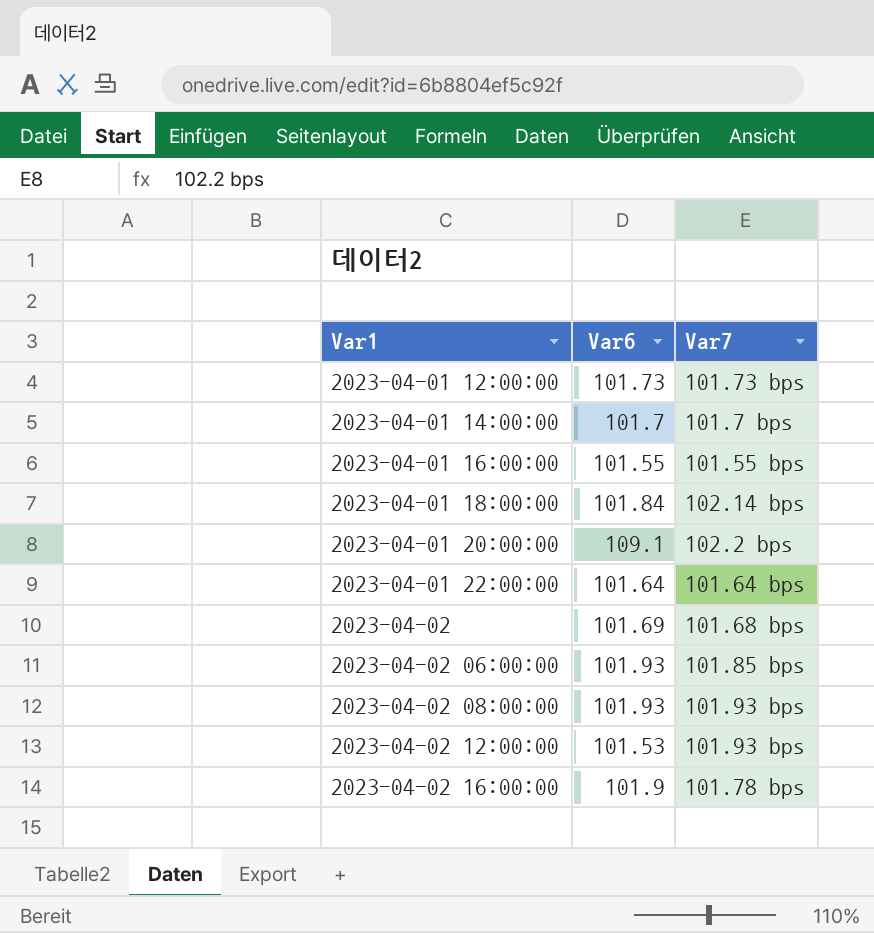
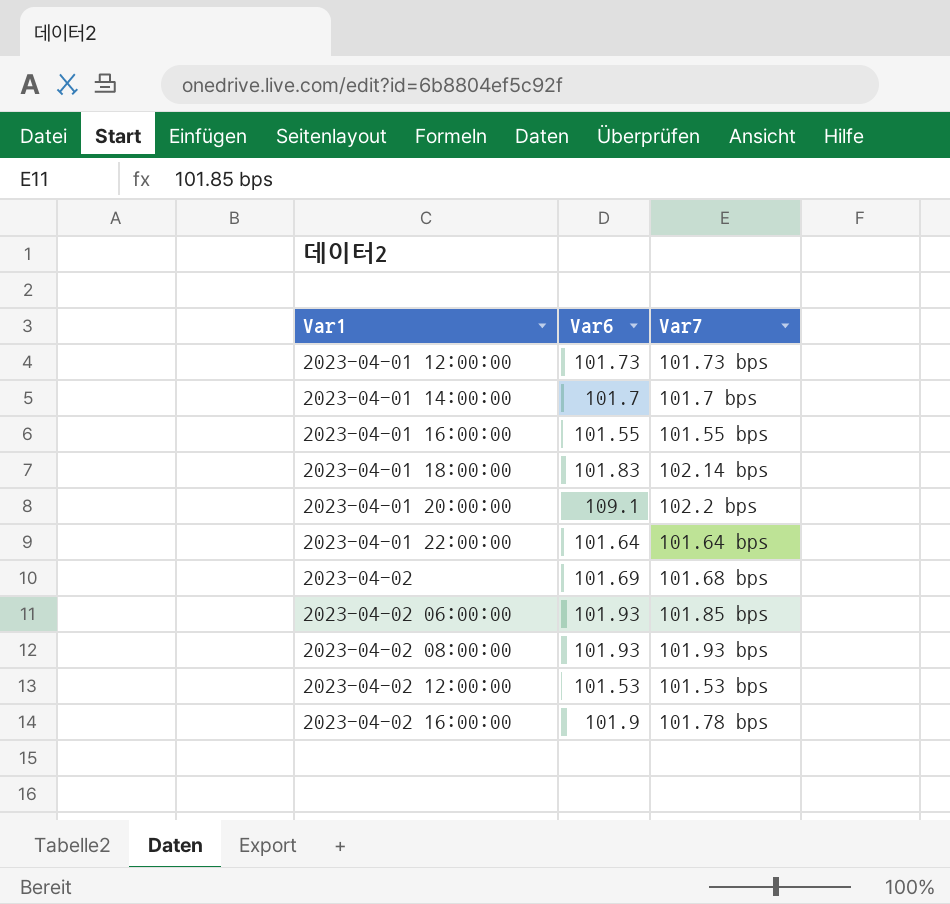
2023-04-01 18:00:00 | Var6: 101.84 -> 101.83
2023-04-02 12:00:00 | Var7: 101.93 bps -> 101.53 bps

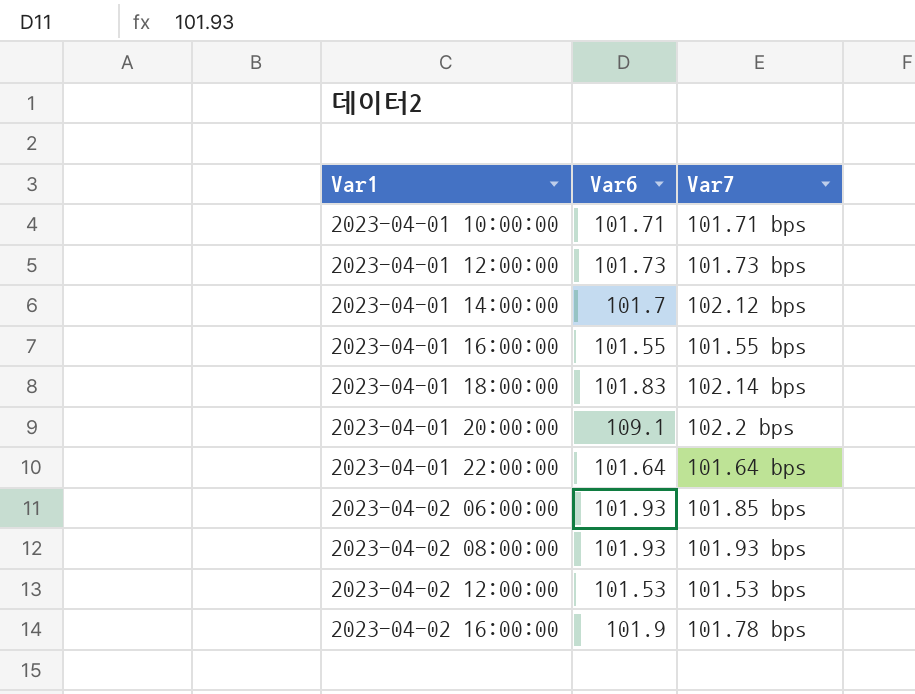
row 2023-04-02: 101.69 | 101.68 bps -> none
row 2023-04-01 10:00:00: none -> 101.71 | 101.71 bps
2023-04-01 14:00:00 | Var7: 101.7 bps -> 102.12 bps

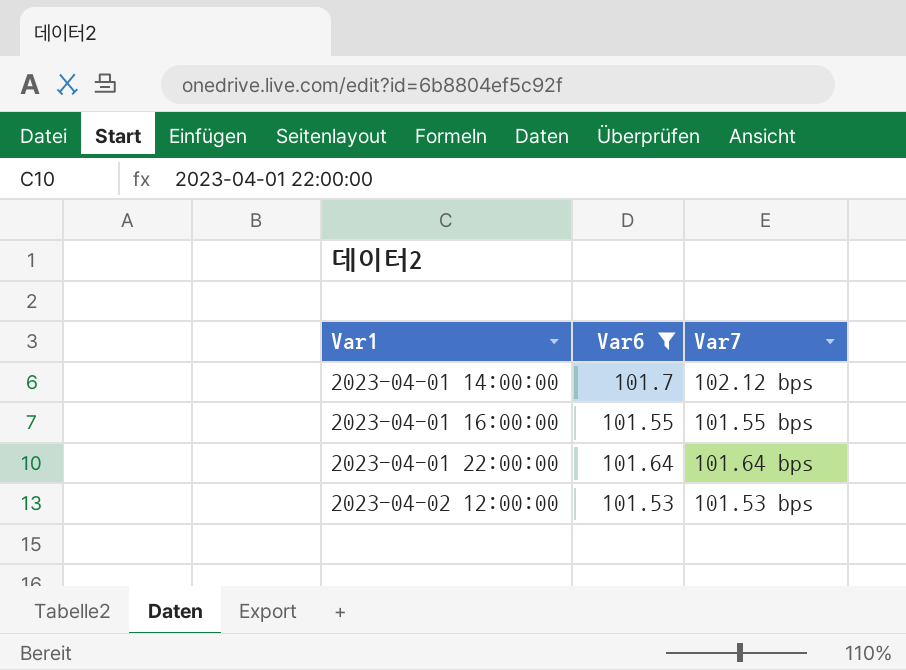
filter: none -> Var6 <= 101.7

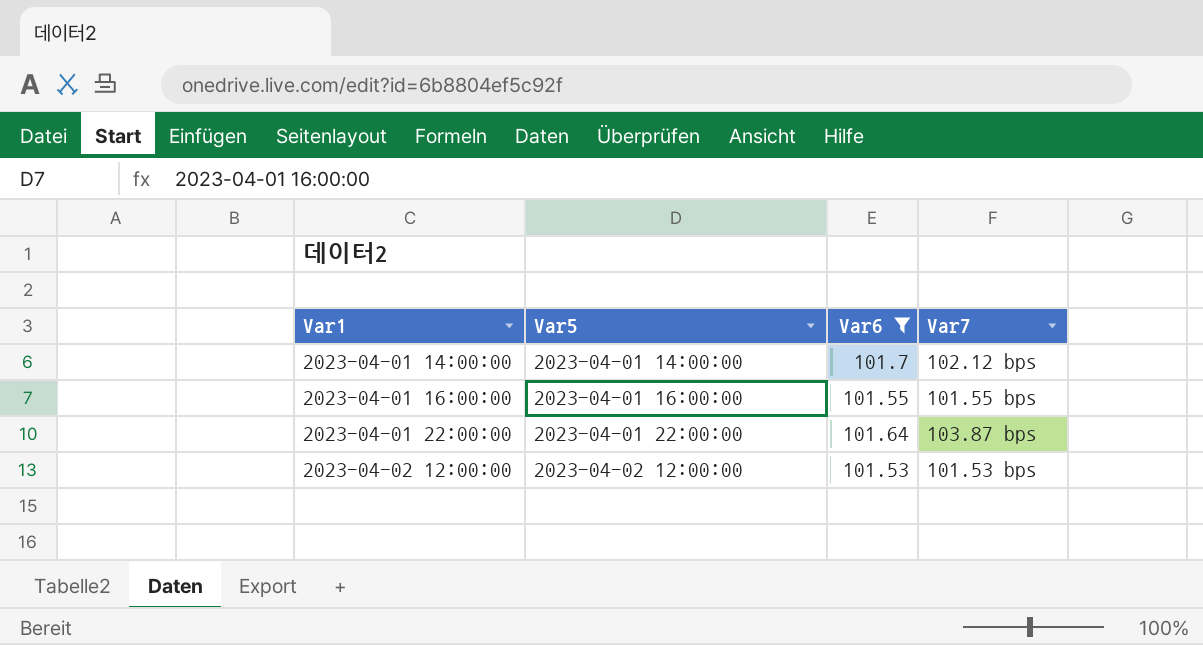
column Var5 | position: none -> 2
2023-04-01 22:00:00 | Var7: 101.64 bps -> 103.87 bps

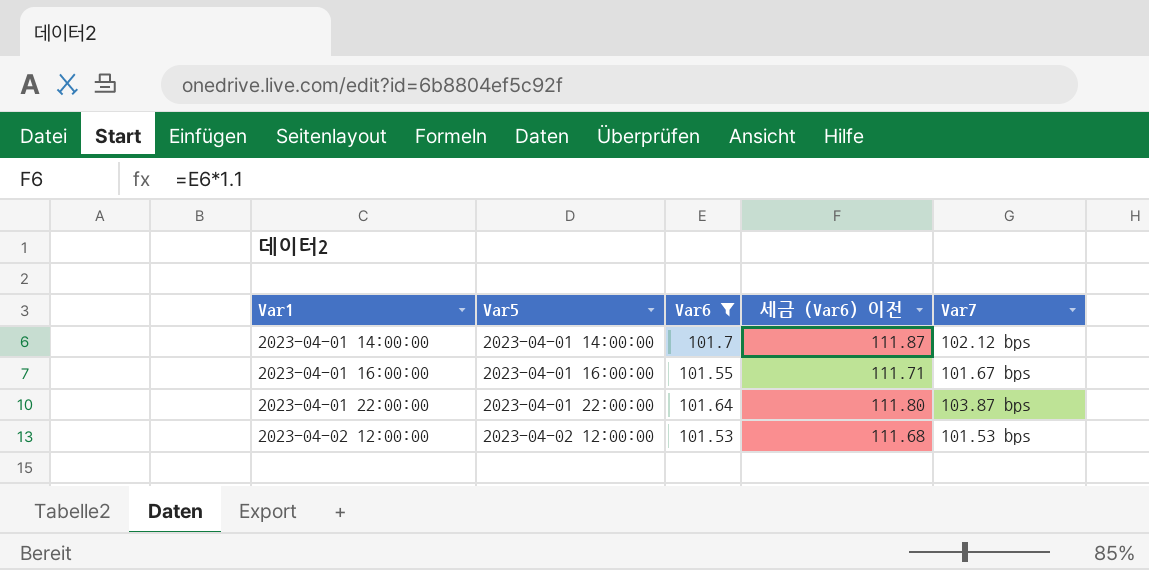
column 세금 (Var6) 이전 | formula: none -> [Var6] * 1.1
2023-04-01 16:00:00 | Var7: 101.55 bps -> 101.67 bps

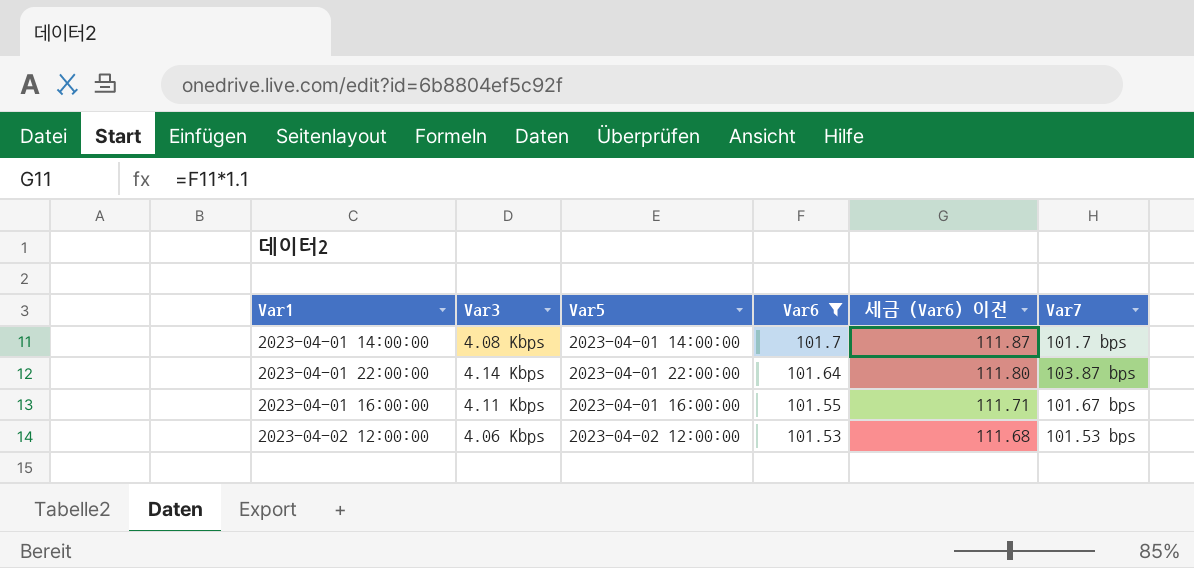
row order: Var1 ascending -> Var6 descending
column Var3 | position: none -> 2
2023-04-01 14:00:00 | Var7: 102.12 bps -> 101.7 bps

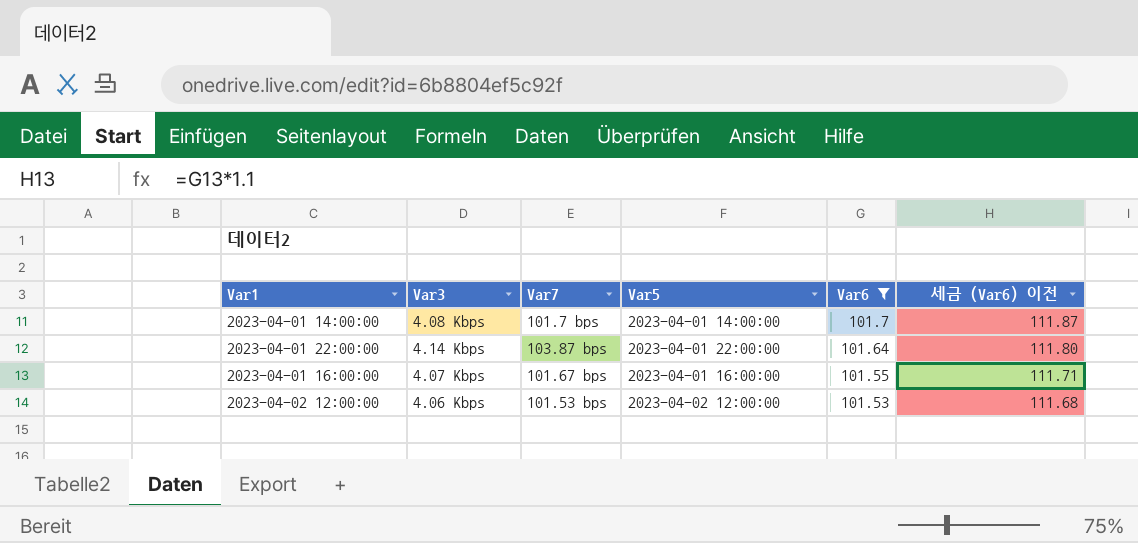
column Var7 | position: 6 -> 3
2023-04-01 16:00:00 | Var3: 4.11 Kbps -> 4.07 Kbps

